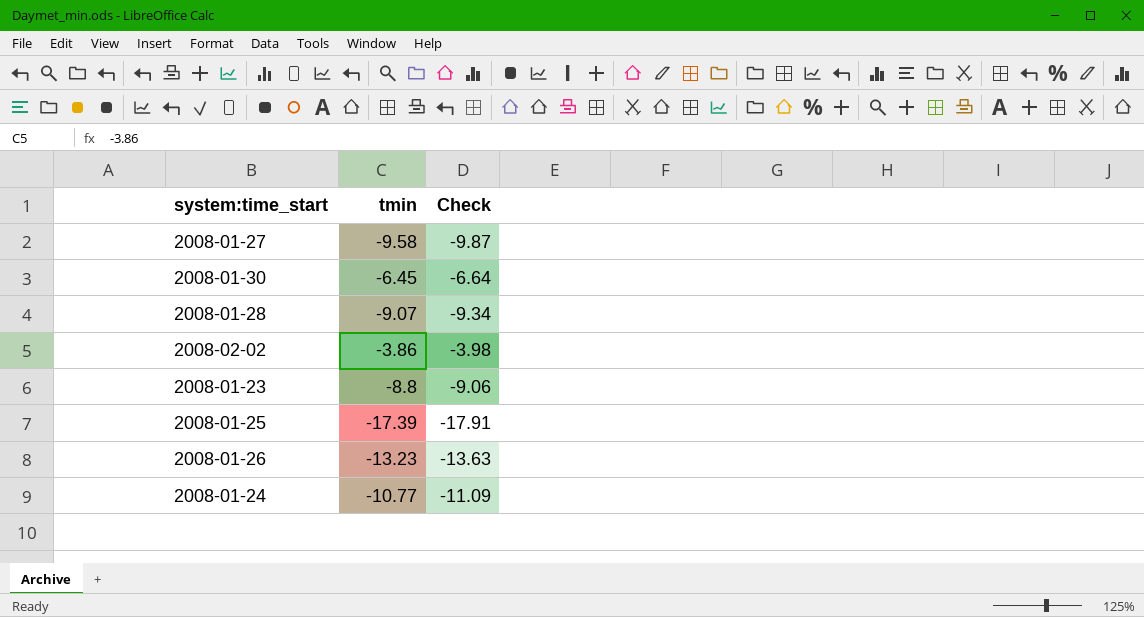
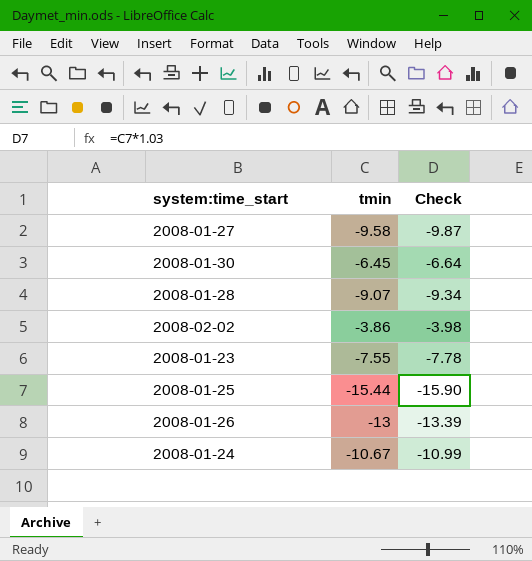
2008-01-23 | tmin: -8.8 -> -7.55
2008-01-23 | Check: -9.06 -> -7.78
2008-01-25 | tmin: -17.39 -> -15.44
2008-01-25 | Check: -17.91 -> -15.90
2008-01-26 | tmin: -13.23 -> -13
2008-01-26 | Check: -13.63 -> -13.39
2008-01-24 | tmin: -10.77 -> -10.67
2008-01-24 | Check: -11.09 -> -10.99

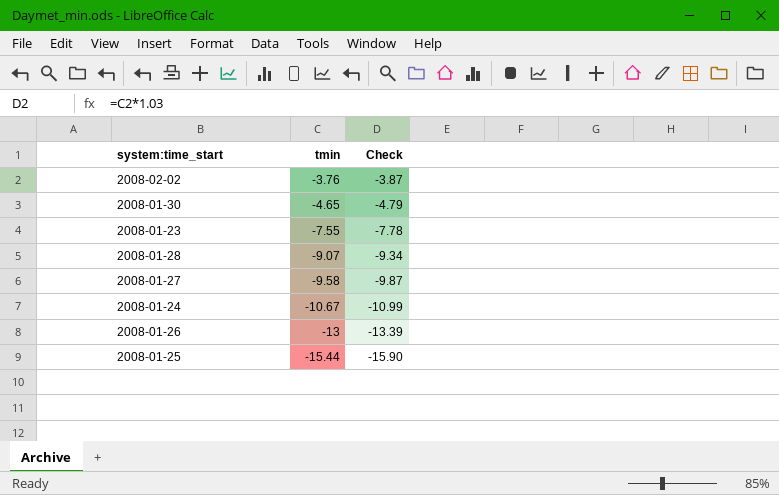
row order: none -> tmin descending
2008-02-02 | tmin: -3.86 -> -3.76
2008-02-02 | Check: -3.98 -> -3.87
2008-01-30 | tmin: -6.45 -> -4.65
2008-01-30 | Check: -6.64 -> -4.79

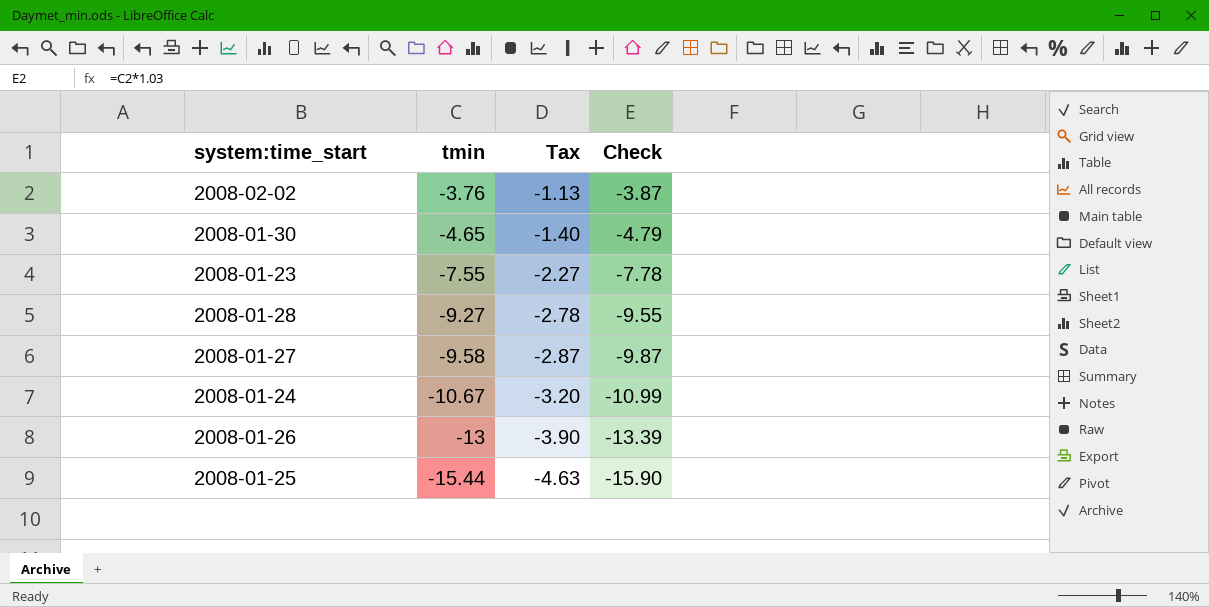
column Tax | formula: none -> [tmin] * 0.3
2008-01-28 | tmin: -9.07 -> -9.27
2008-01-28 | Check: -9.34 -> -9.55

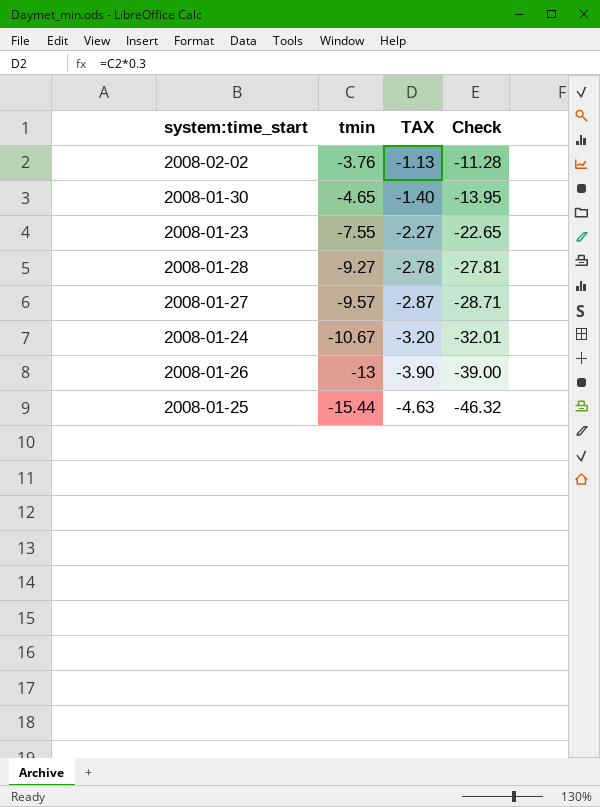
column name: Tax -> TAX
column Check | formula: [tmin] * 1.03 -> [tmin] * 3
2008-01-27 | tmin: -9.58 -> -9.57

